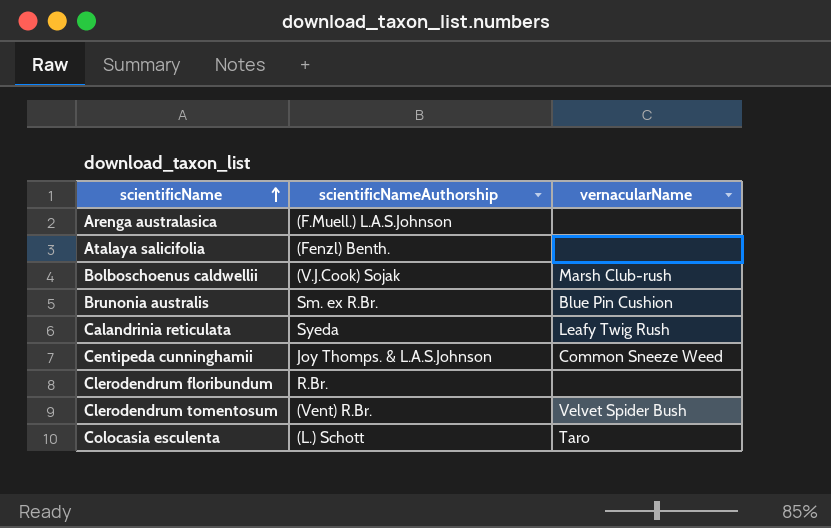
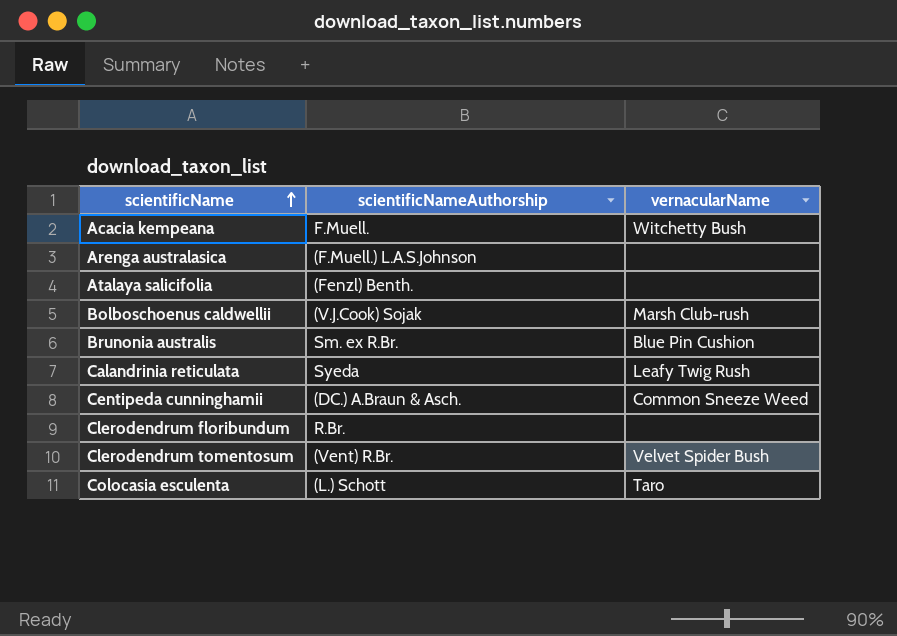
row Acacia kempeana: none -> F.Muell. | Witchetty Bush
Centipeda cunninghamii | scientificNameAuthorship: Joy Thomps. & L.A.S.Johnson -> (DC.) A.Braun & Asch.

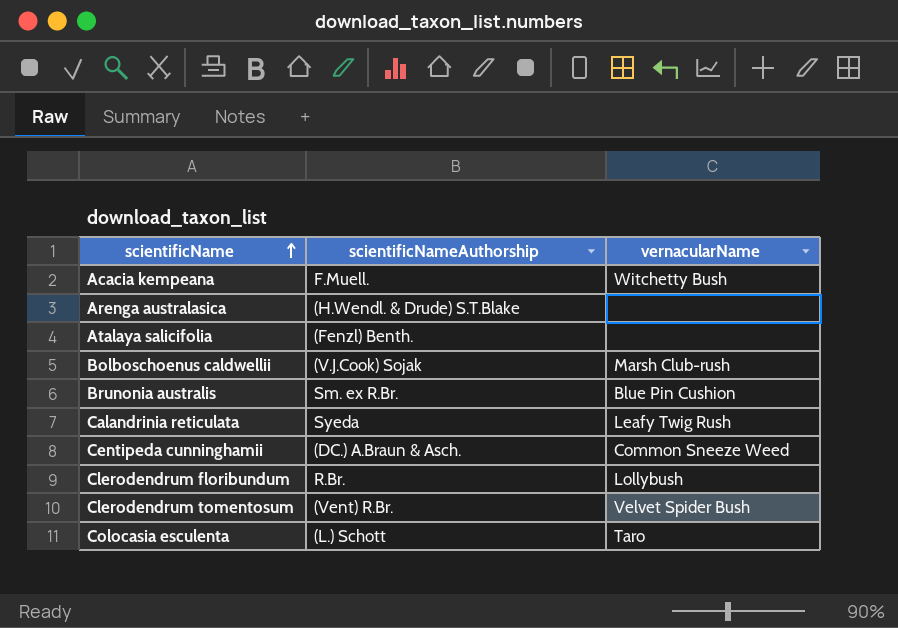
Arenga australasica | scientificNameAuthorship: (F.Muell.) L.A.S.Johnson -> (H.Wendl. & Drude) S.T.Blake
Clerodendrum floribundum | vernacularName: none -> Lollybush

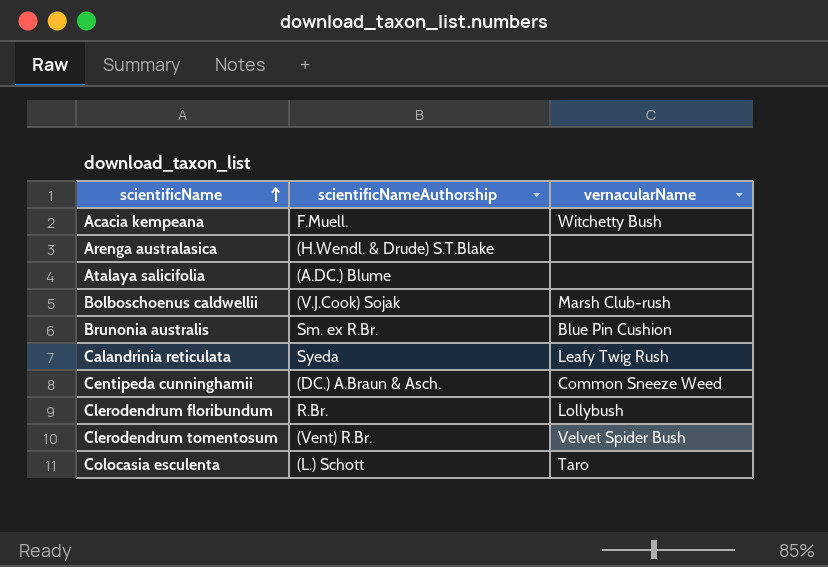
Atalaya salicifolia | scientificNameAuthorship: (Fenzl) Benth. -> (A.DC.) Blume

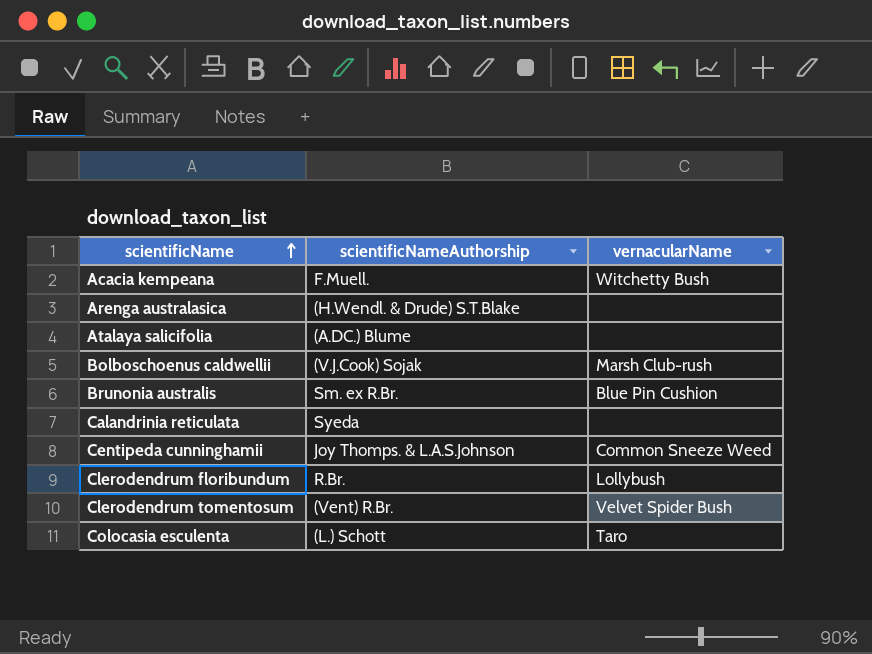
Calandrinia reticulata | vernacularName: Leafy Twig Rush -> none
Centipeda cunninghamii | scientificNameAuthorship: (DC.) A.Braun & Asch. -> Joy Thomps. & L.A.S.Johnson

